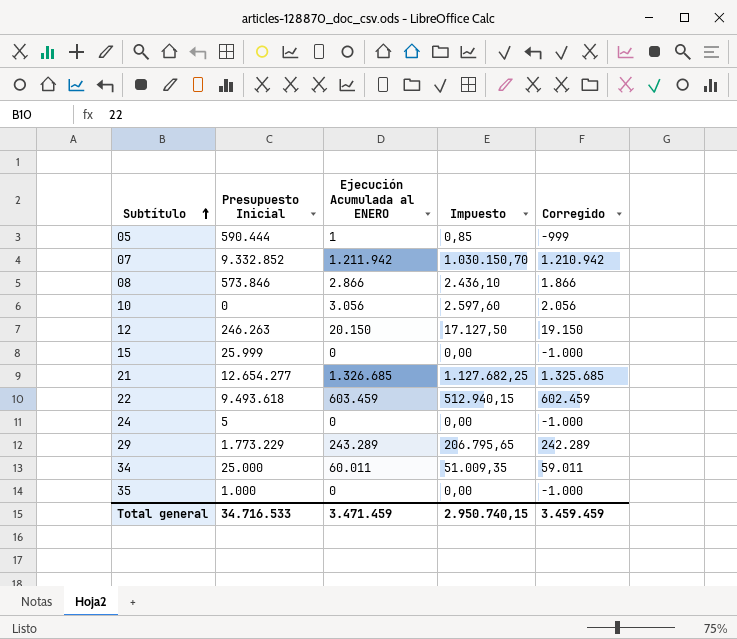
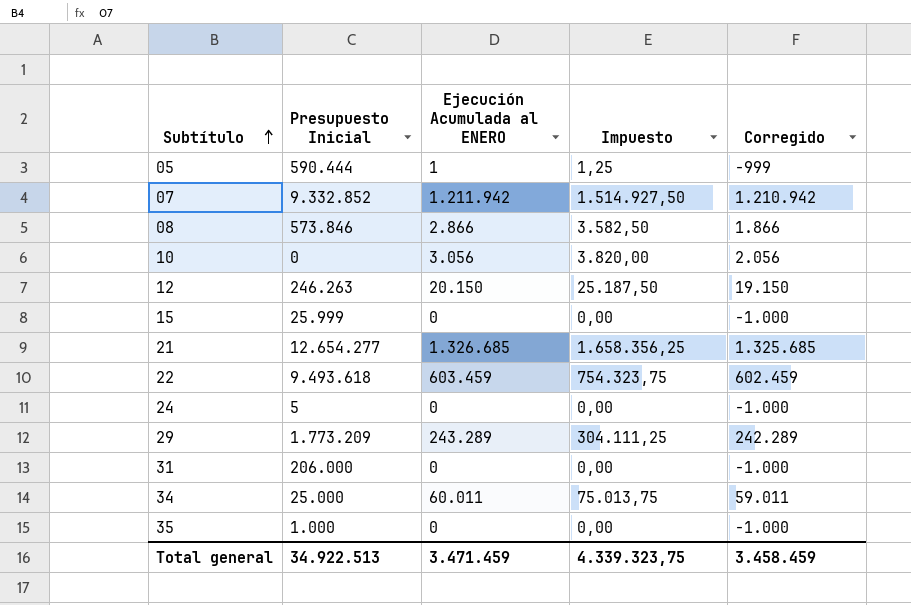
column Impuesto | formula: [Ejecución Acumulada al ENERO] * 0,85 -> [Ejecución Acumulada al ENERO] * 1,25
29 | Presupuesto Inicial: 1.773.229 -> 1.773.209
row 31: none -> 206.000 | 0 | 0,00 | -1.000
Total general | Presupuesto Inicial: 34.716.533 -> 34.922.513
Total general | Impuesto: 2.950.740,15 -> 4.339.323,75
Total general | Corregido: 3.459.459 -> 3.458.459

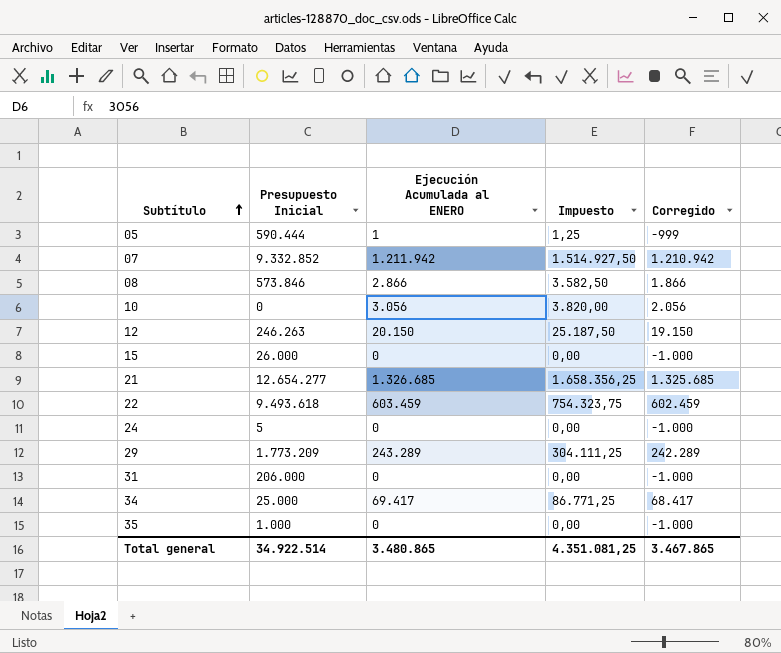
15 | Presupuesto Inicial: 25.999 -> 26.000
34 | Ejecución Acumulada al ENERO: 60.011 -> 69.417
34 | Impuesto: 75.013,75 -> 86.771,25
34 | Corregido: 59.011 -> 68.417
Total general | Presupuesto Inicial: 34.922.513 -> 34.922.514
Total general | Ejecución Acumulada al ENERO: 3.471.459 -> 3.480.865
Total general | Impuesto: 4.339.323,75 -> 4.351.081,25
Total general | Corregido: 3.458.459 -> 3.467.865

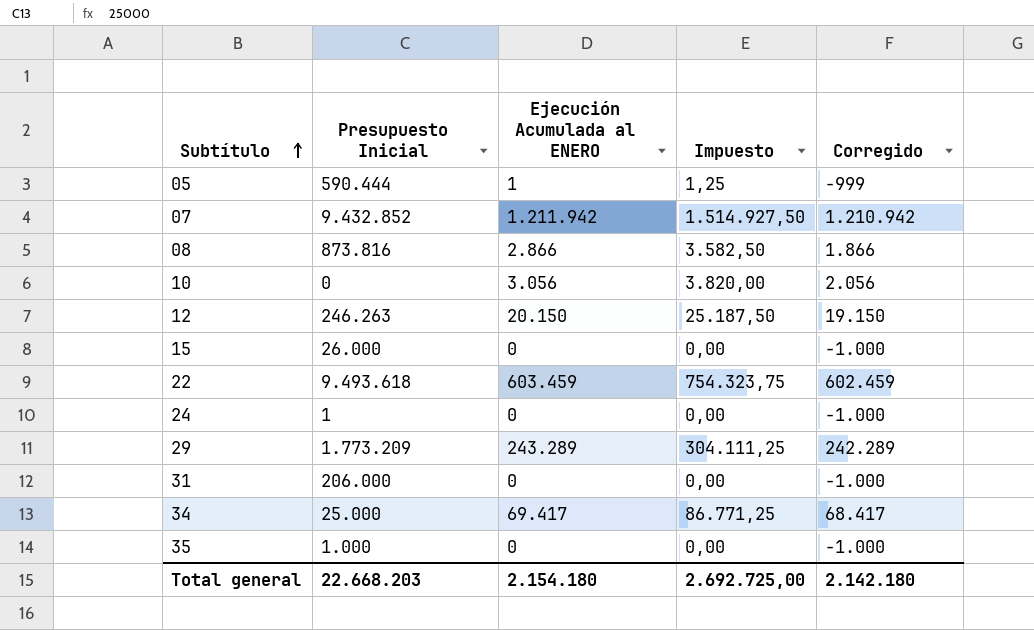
row 21: 12.654.277 | 1.326.685 | 1.658.356,25 | 1.325.685 -> none
07 | Presupuesto Inicial: 9.332.852 -> 9.432.852
08 | Presupuesto Inicial: 573.846 -> 873.816
24 | Presupuesto Inicial: 5 -> 1
Total general | Presupuesto Inicial: 34.922.514 -> 22.668.203
Total general | Ejecución Acumulada al ENERO: 3.480.865 -> 2.154.180
Total general | Impuesto: 4.351.081,25 -> 2.692.725,00
Total general | Corregido: 3.467.865 -> 2.142.180

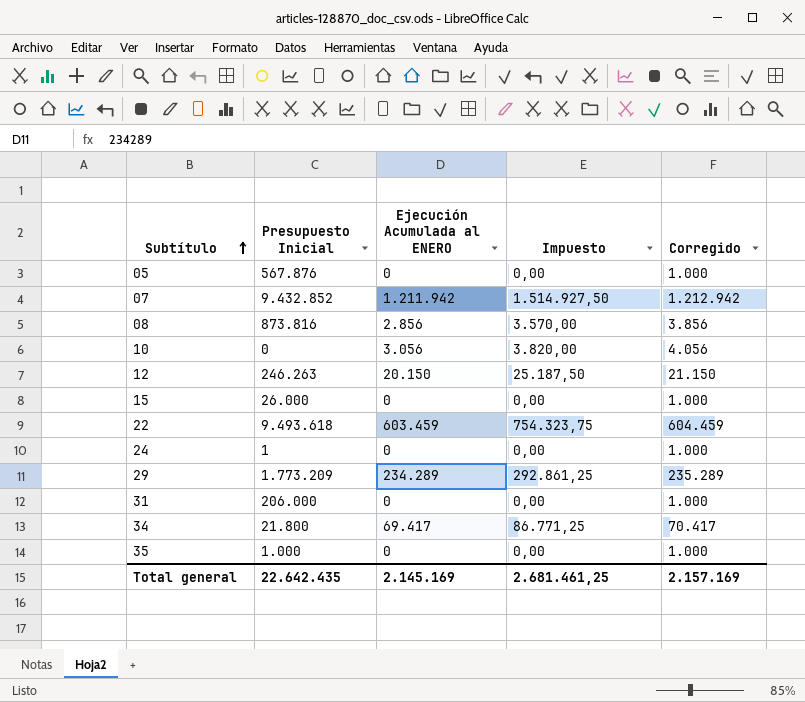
column Corregido | formula: [Ejecución Acumulada al ENERO] - 1000 -> [Ejecución Acumulada al ENERO] + 1000
05 | Presupuesto Inicial: 590.444 -> 567.876
05 | Ejecución Acumulada al ENERO: 1 -> 0
05 | Impuesto: 1,25 -> 0,00
08 | Ejecución Acumulada al ENERO: 2.866 -> 2.856
08 | Impuesto: 3.582,50 -> 3.570,00
29 | Ejecución Acumulada al ENERO: 243.289 -> 234.289
29 | Impuesto: 304.111,25 -> 292.861,25
34 | Presupuesto Inicial: 25.000 -> 21.800
Total general | Presupuesto Inicial: 22.668.203 -> 22.642.435
Total general | Ejecución Acumulada al ENERO: 2.154.180 -> 2.145.169
Total general | Impuesto: 2.692.725,00 -> 2.681.461,25
Total general | Corregido: 2.142.180 -> 2.157.169

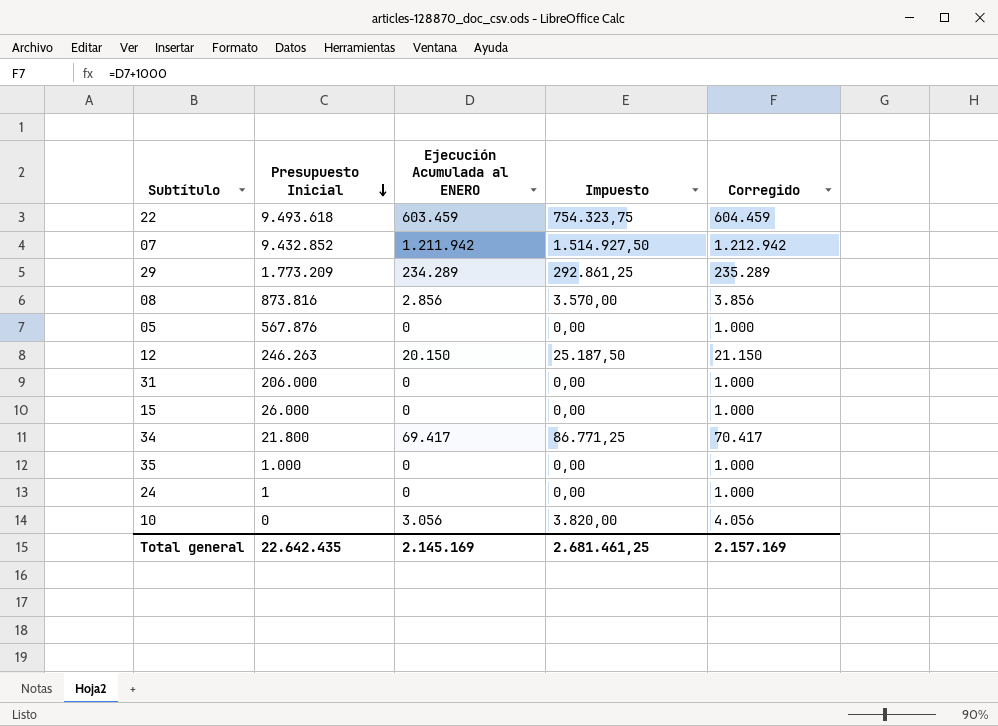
row order: Subtítulo ascending -> Presupuesto Inicial descending

